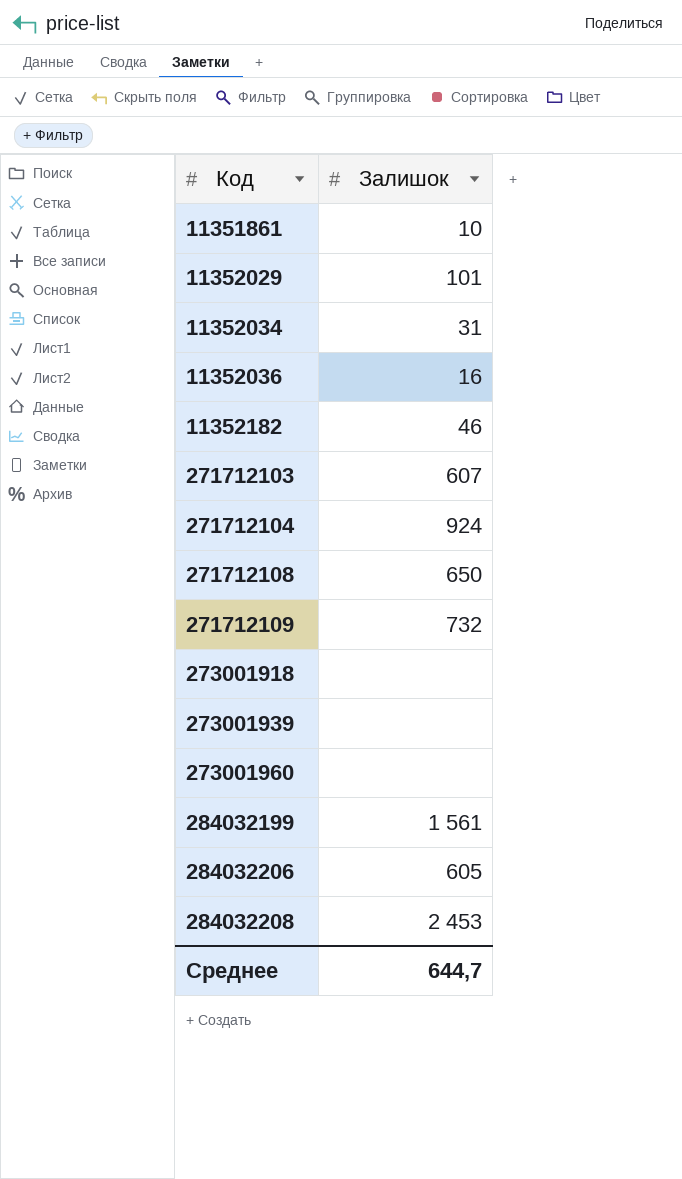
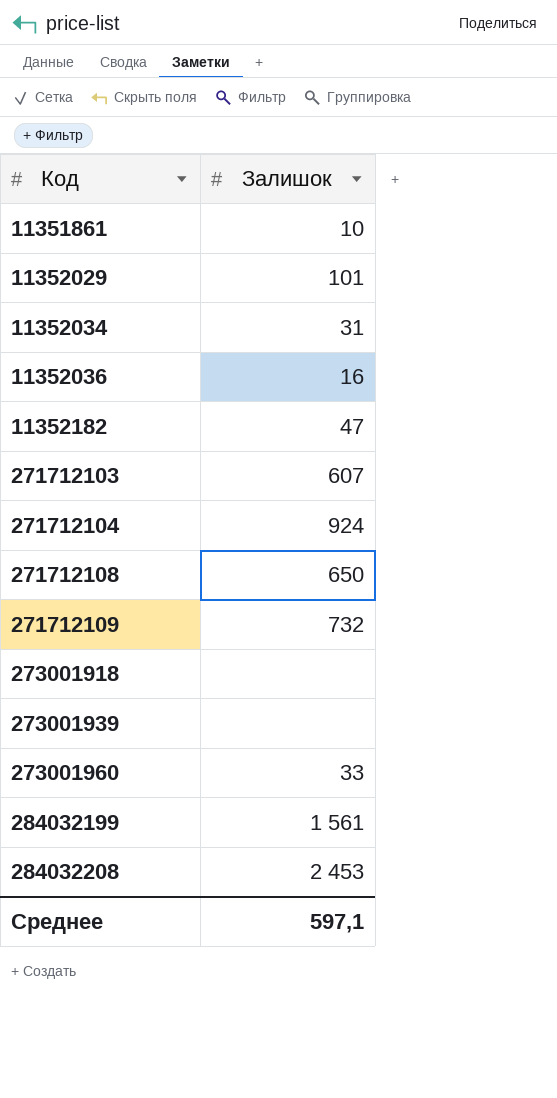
row 284032206: 605 -> none
11352182 | Залишок: 46 -> 47
273001960 | Залишок: none -> 33
Среднее | Залишок: 644,7 -> 597,1

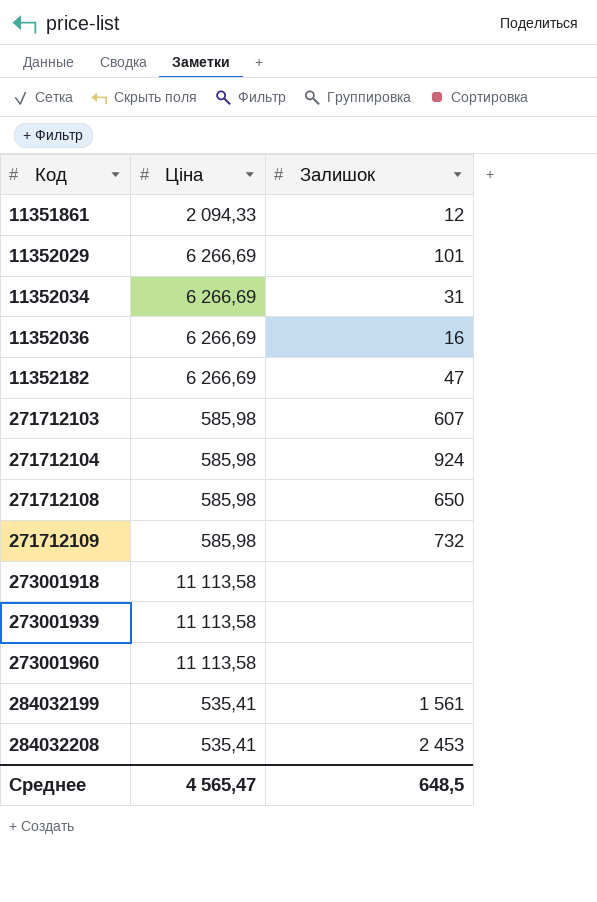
column Ціна | position: none -> 2
11351861 | Залишок: 10 -> 12
273001960 | Залишок: 33 -> none
Среднее | Залишок: 597,1 -> 648,5

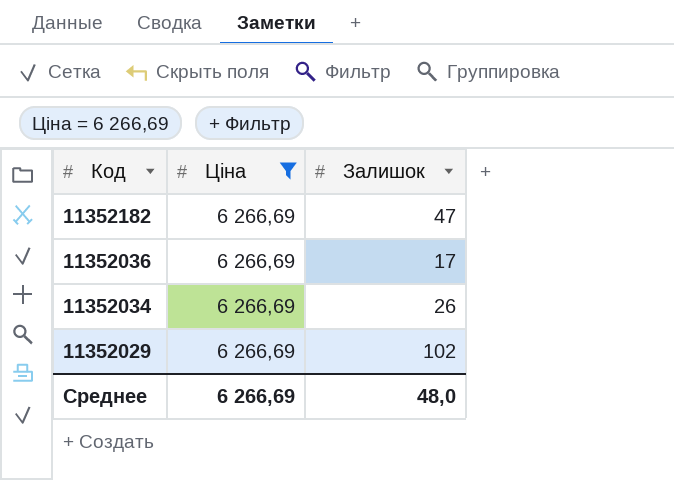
filter: none -> Ціна = 6 266,69
row order: Код ascending -> Код descending
11352036 | Залишок: 16 -> 17
11352034 | Залишок: 31 -> 26
11352029 | Залишок: 101 -> 102
Среднее | Ціна: 4 565,47 -> 6 266,69
Среднее | Залишок: 648,5 -> 48,0

